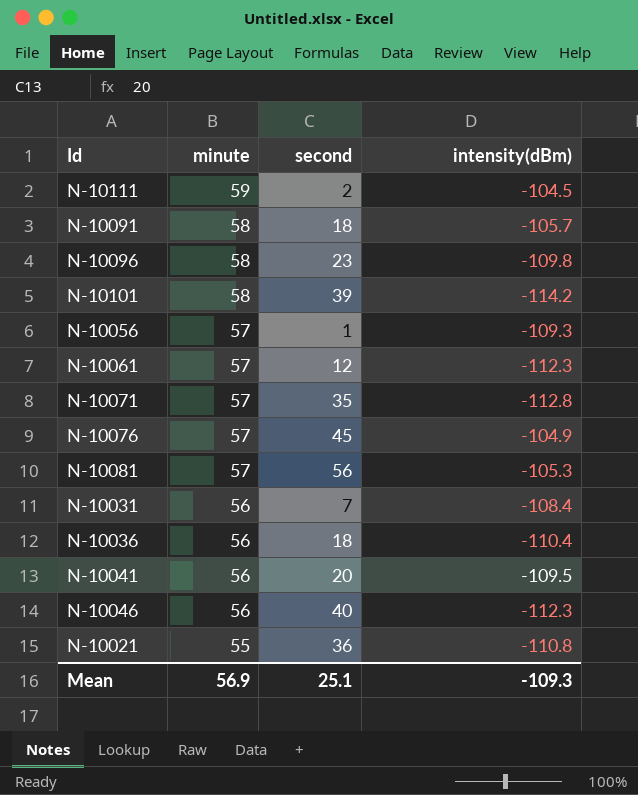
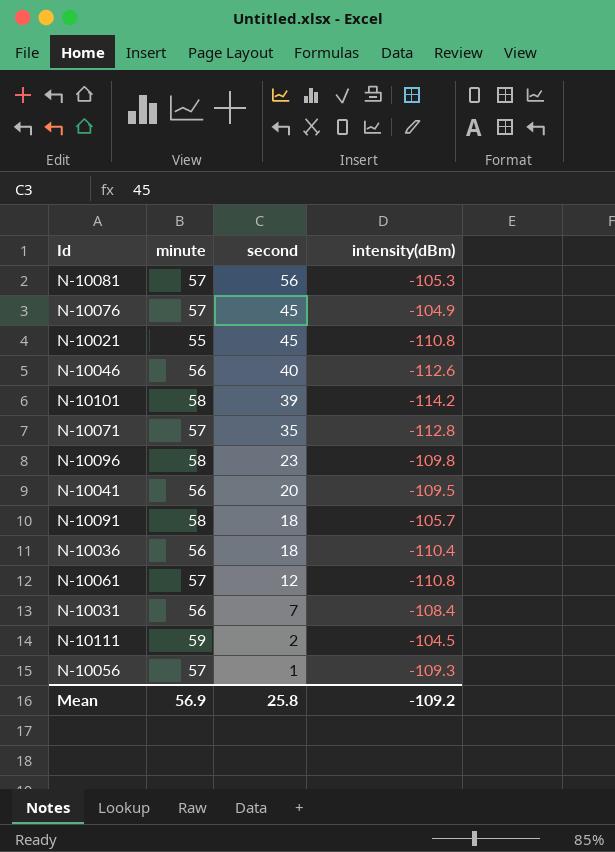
row order: minute descending -> second descending
N-10021 | second: 36 -> 45
N-10046 | intensity(dBm): -112.3 -> -112.6
N-10061 | intensity(dBm): -112.3 -> -110.8
Mean | second: 25.1 -> 25.8
Mean | intensity(dBm): -109.3 -> -109.2

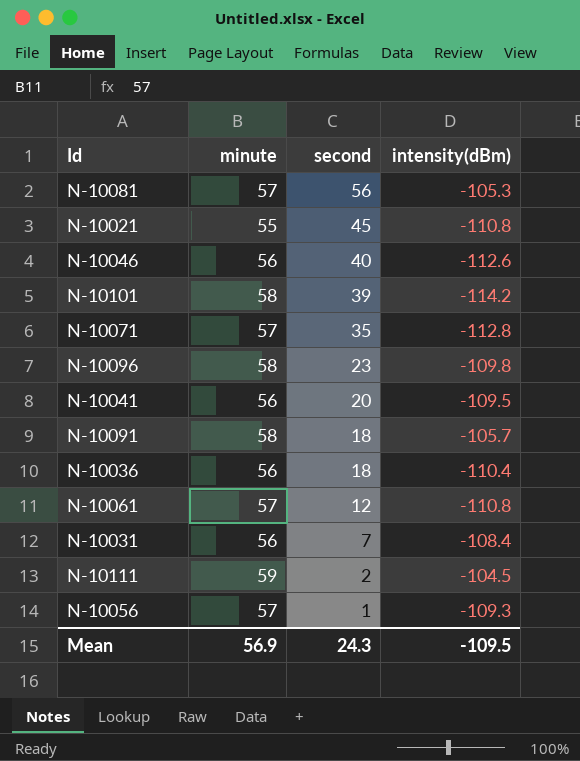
row N-10076: 57 | 45 | -104.9 -> none
Mean | second: 25.8 -> 24.3
Mean | intensity(dBm): -109.2 -> -109.5

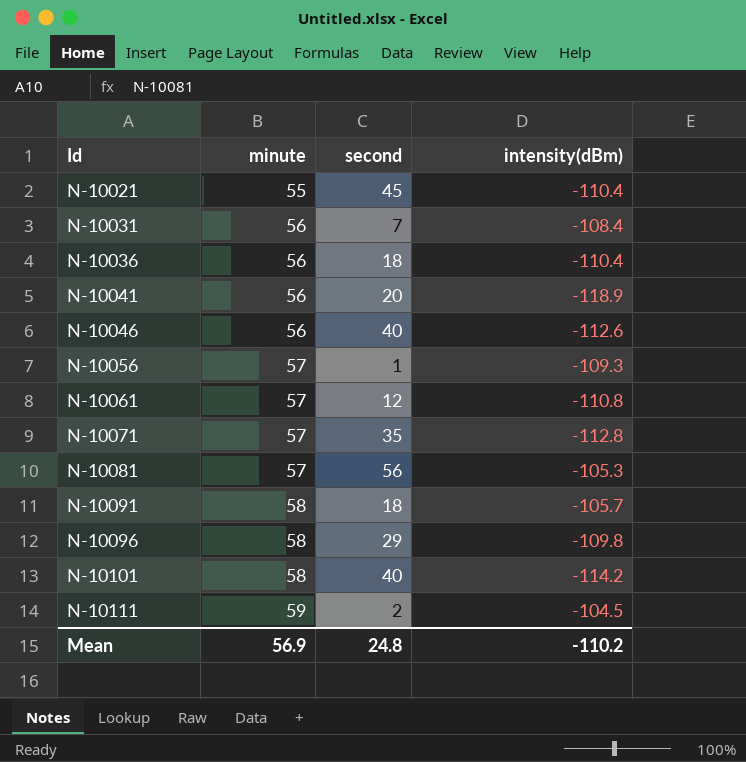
row order: second descending -> Id ascending
N-10021 | intensity(dBm): -110.8 -> -110.4
N-10041 | intensity(dBm): -109.5 -> -118.9
N-10096 | second: 23 -> 29
N-10101 | second: 39 -> 40
Mean | second: 24.3 -> 24.8
Mean | intensity(dBm): -109.5 -> -110.2

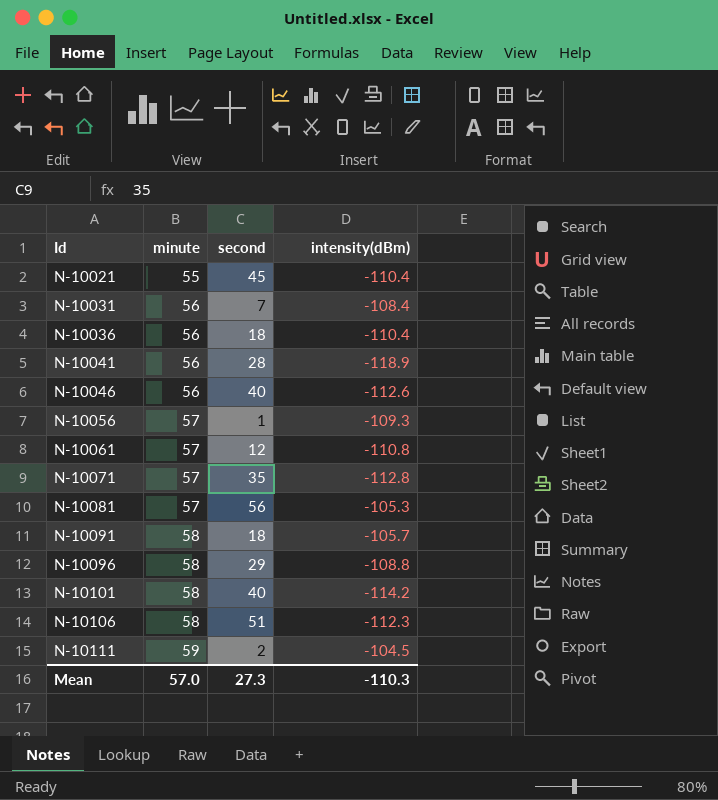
N-10041 | second: 20 -> 28
N-10096 | intensity(dBm): -109.8 -> -108.8
row N-10106: none -> 58 | 51 | -112.3
Mean | minute: 56.9 -> 57.0
Mean | second: 24.8 -> 27.3
Mean | intensity(dBm): -110.2 -> -110.3

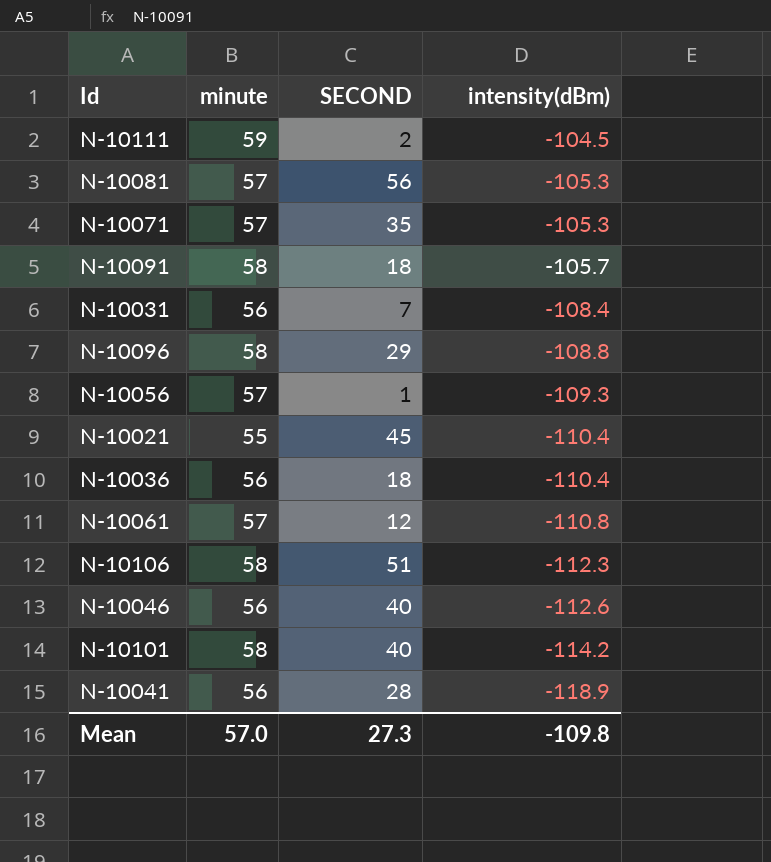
row order: Id ascending -> intensity(dBm) descending
column name: second -> SECOND
N-10071 | intensity(dBm): -112.8 -> -105.3
Mean | intensity(dBm): -110.3 -> -109.8

